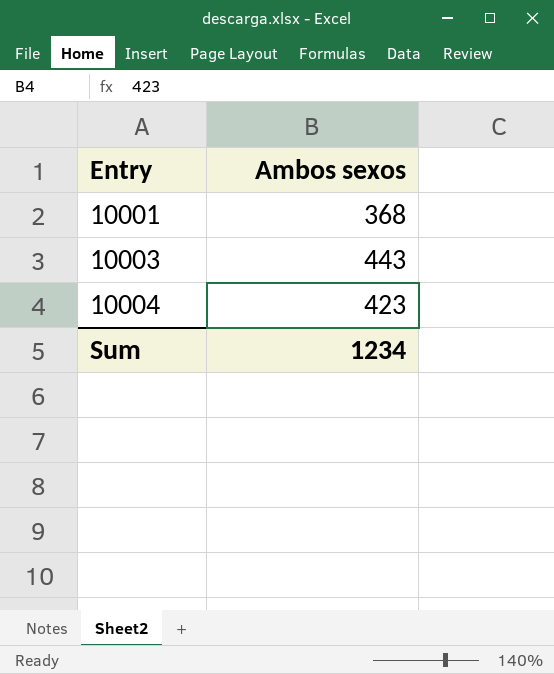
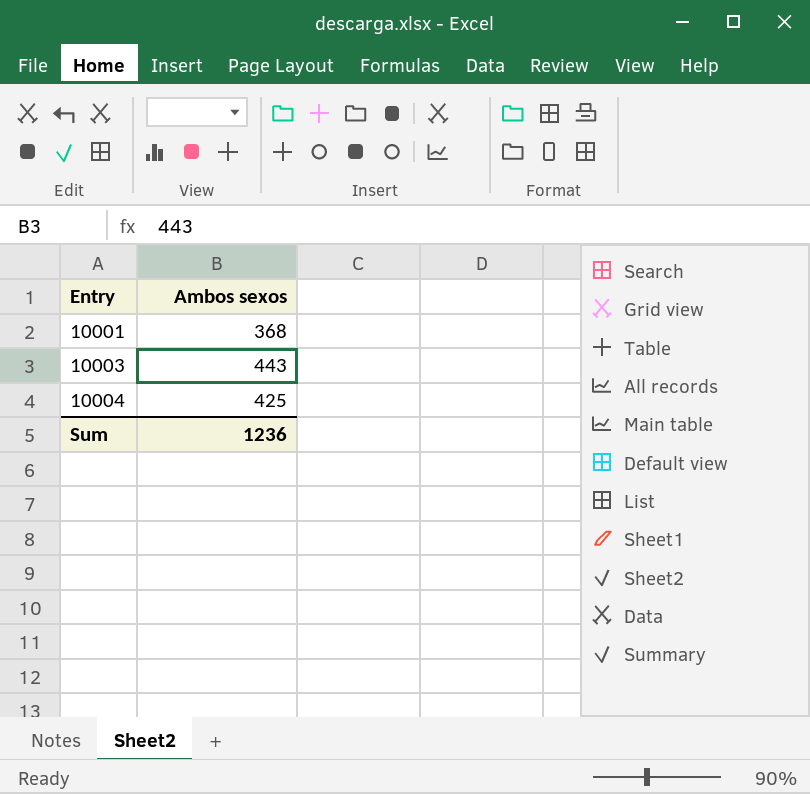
10004 | Ambos sexos: 423 -> 425
Sum | Ambos sexos: 1234 -> 1236

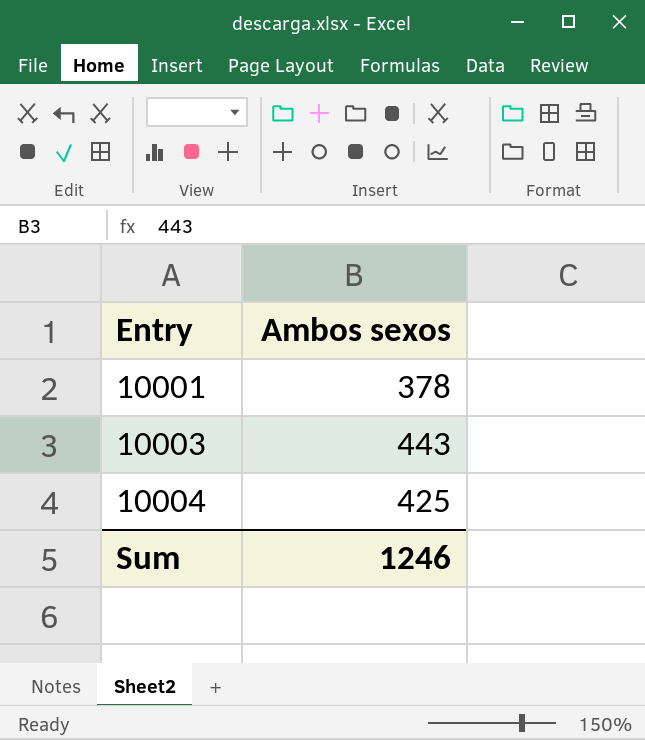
10001 | Ambos sexos: 368 -> 378
Sum | Ambos sexos: 1236 -> 1246

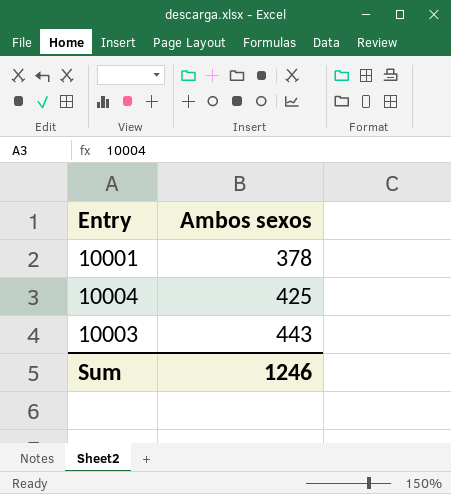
row order: Entry ascending -> Ambos sexos ascending

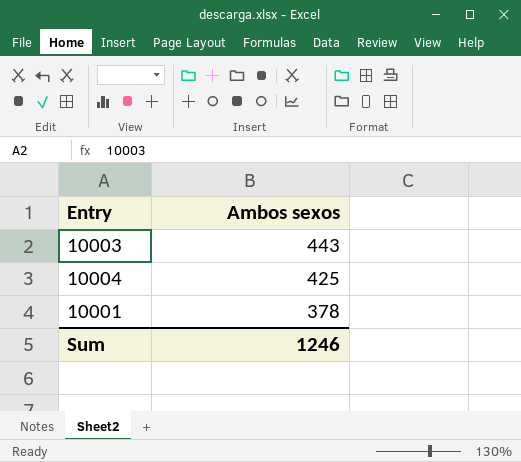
row order: Ambos sexos ascending -> Ambos sexos descending

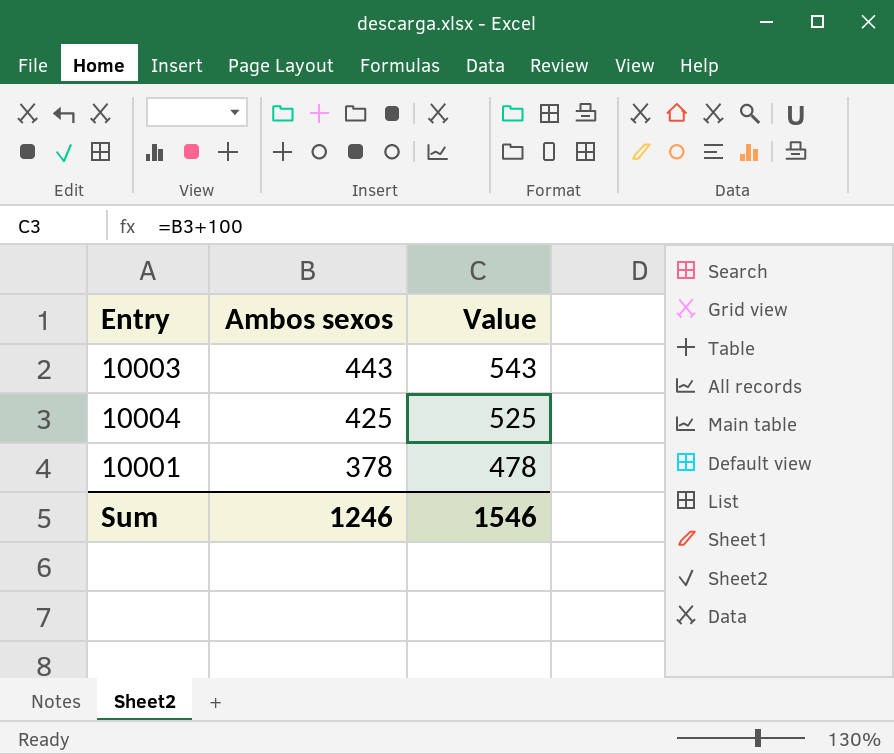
column Value | formula: none -> [Ambos sexos] + 100

